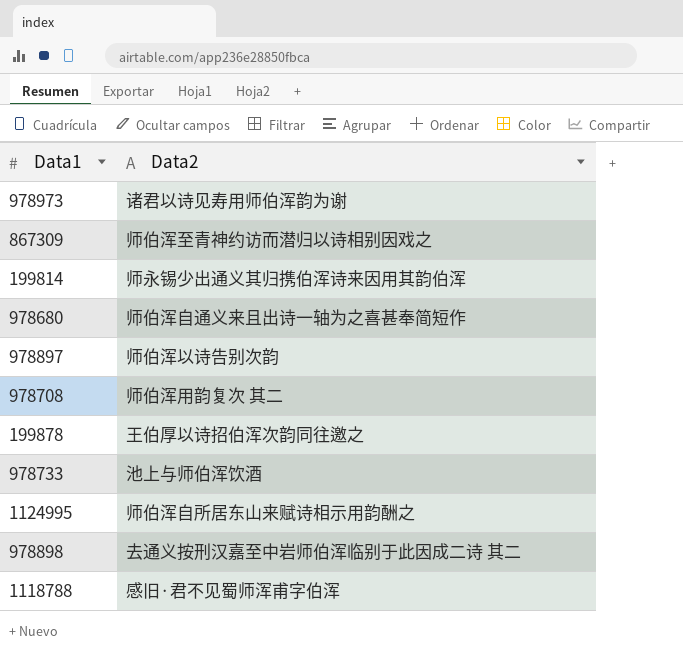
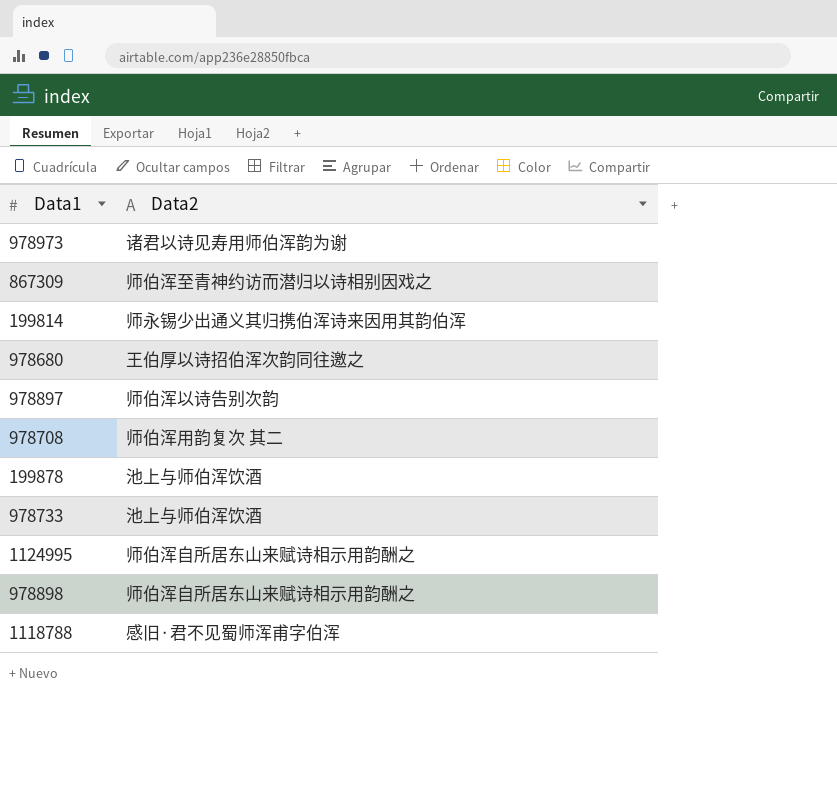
978680 | Data2: 师伯浑自通义来且出诗一轴为之喜甚奉简短作 -> 王伯厚以诗招伯浑次韵同往邀之
199878 | Data2: 王伯厚以诗招伯浑次韵同往邀之 -> 池上与师伯浑饮酒
978898 | Data2: 去通义按刑汉嘉至中岩师伯浑临别于此因成二诗 其二 -> 师伯浑自所居东山来赋诗相示用韵酬之

